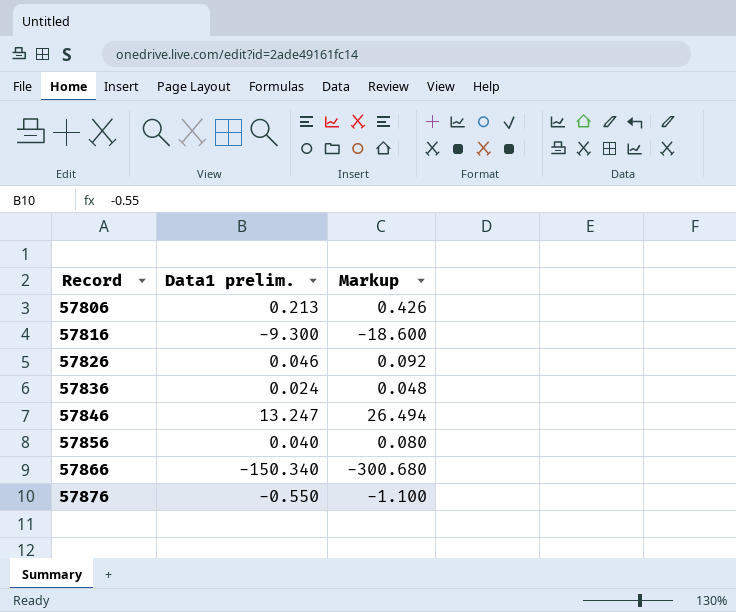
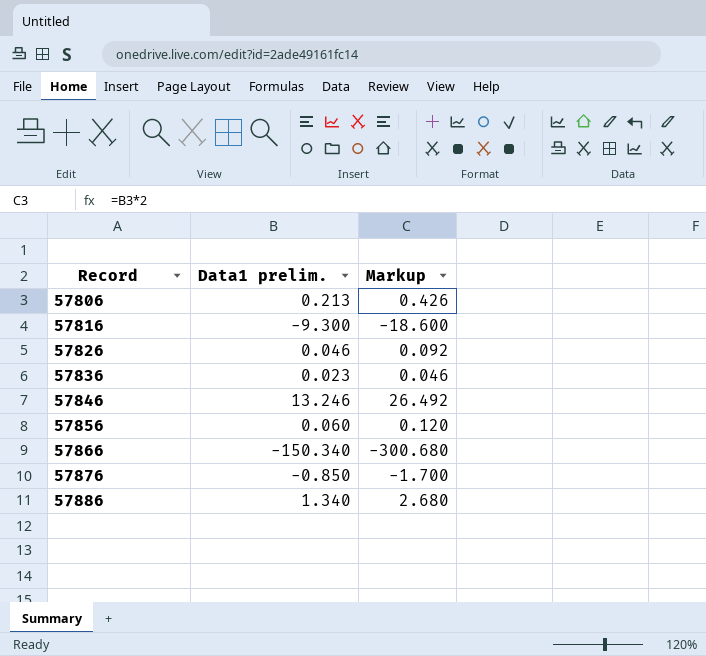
57836 | Data1 prelim.: 0.024 -> 0.023
57836 | Markup: 0.048 -> 0.046
57846 | Data1 prelim.: 13.247 -> 13.246
57846 | Markup: 26.494 -> 26.492
57856 | Data1 prelim.: 0.040 -> 0.060
57856 | Markup: 0.080 -> 0.120
57876 | Data1 prelim.: -0.550 -> -0.850
57876 | Markup: -1.100 -> -1.700
row 57886: none -> 1.340 | 2.680

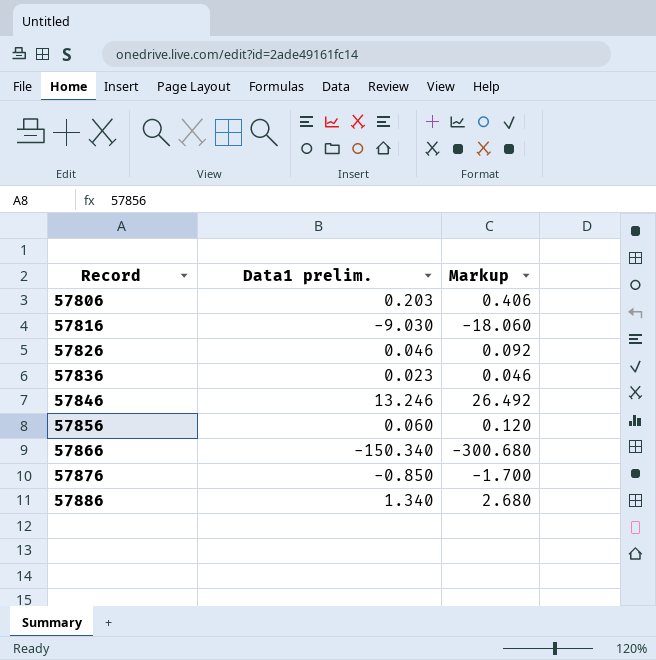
57806 | Data1 prelim.: 0.213 -> 0.203
57806 | Markup: 0.426 -> 0.406
57816 | Data1 prelim.: -9.300 -> -9.030
57816 | Markup: -18.600 -> -18.060

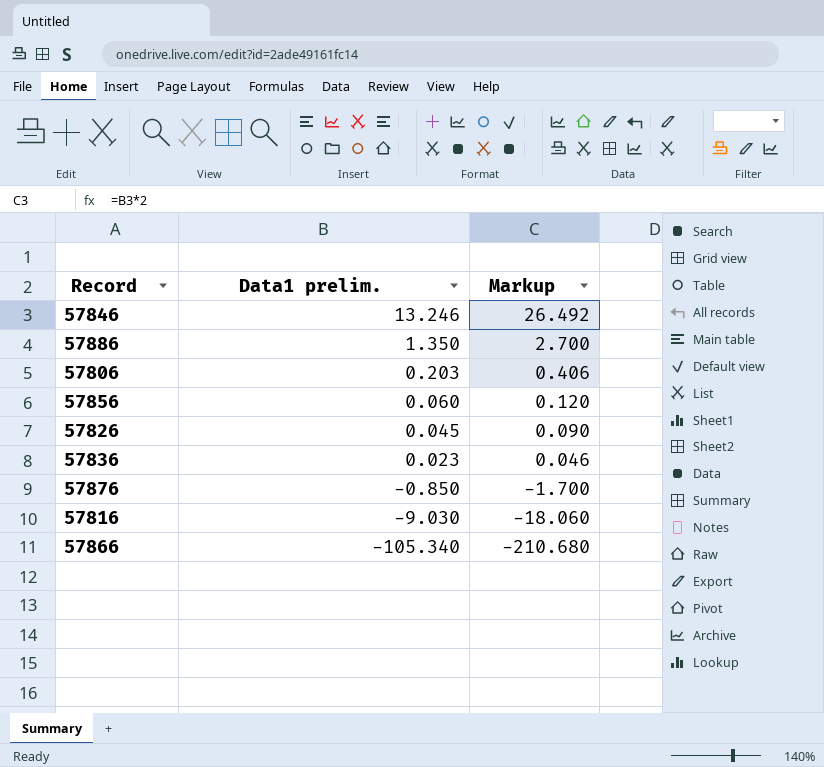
row order: Record ascending -> Data1 prelim. descending
57886 | Data1 prelim.: 1.340 -> 1.350
57886 | Markup: 2.680 -> 2.700
57826 | Data1 prelim.: 0.046 -> 0.045
57826 | Markup: 0.092 -> 0.090
57866 | Data1 prelim.: -150.340 -> -105.340
57866 | Markup: -300.680 -> -210.680

